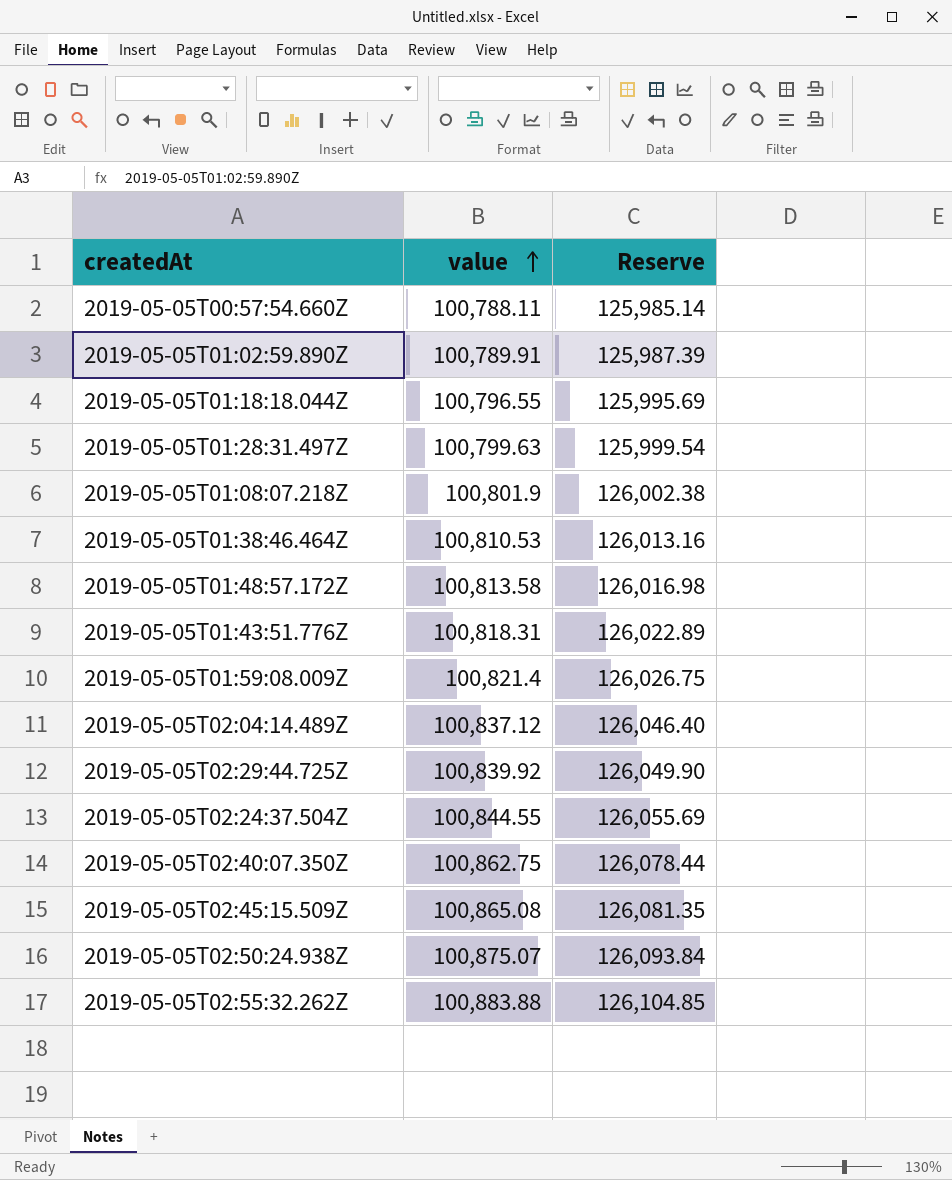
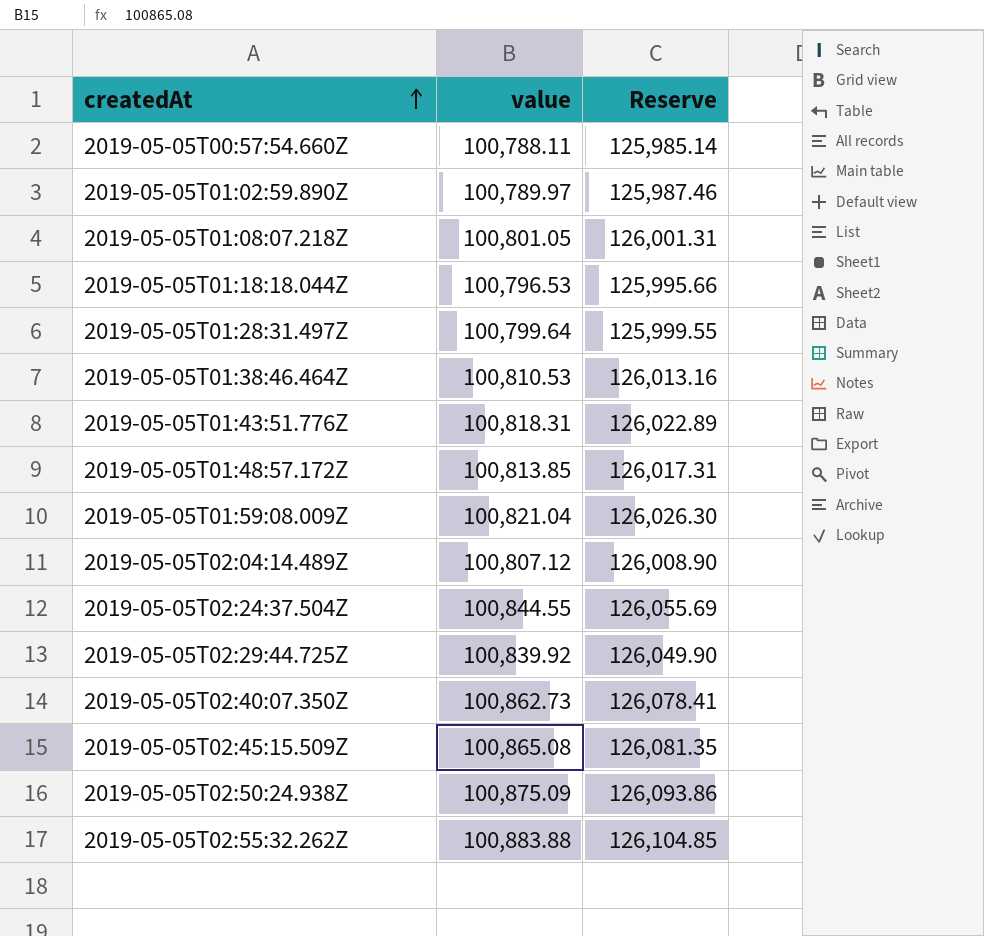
row order: value ascending -> createdAt ascending
2019-05-05T01:02:59.890Z | value: 100,789.91 -> 100,789.97
2019-05-05T01:02:59.890Z | Reserve: 125,987.39 -> 125,987.46
2019-05-05T01:08:07.218Z | value: 100,801.9 -> 100,801.05
2019-05-05T01:08:07.218Z | Reserve: 126,002.38 -> 126,001.31
2019-05-05T01:18:18.044Z | value: 100,796.55 -> 100,796.53
2019-05-05T01:18:18.044Z | Reserve: 125,995.69 -> 125,995.66
2019-05-05T01:28:31.497Z | value: 100,799.63 -> 100,799.64
2019-05-05T01:28:31.497Z | Reserve: 125,999.54 -> 125,999.55
2019-05-05T01:48:57.172Z | value: 100,813.58 -> 100,813.85
2019-05-05T01:48:57.172Z | Reserve: 126,016.98 -> 126,017.31
2019-05-05T01:59:08.009Z | value: 100,821.4 -> 100,821.04
2019-05-05T01:59:08.009Z | Reserve: 126,026.75 -> 126,026.30
2019-05-05T02:04:14.489Z | value: 100,837.12 -> 100,807.12
2019-05-05T02:04:14.489Z | Reserve: 126,046.40 -> 126,008.90
2019-05-05T02:40:07.350Z | value: 100,862.75 -> 100,862.73
2019-05-05T02:40:07.350Z | Reserve: 126,078.44 -> 126,078.41
2019-05-05T02:50:24.938Z | value: 100,875.07 -> 100,875.09
2019-05-05T02:50:24.938Z | Reserve: 126,093.84 -> 126,093.86

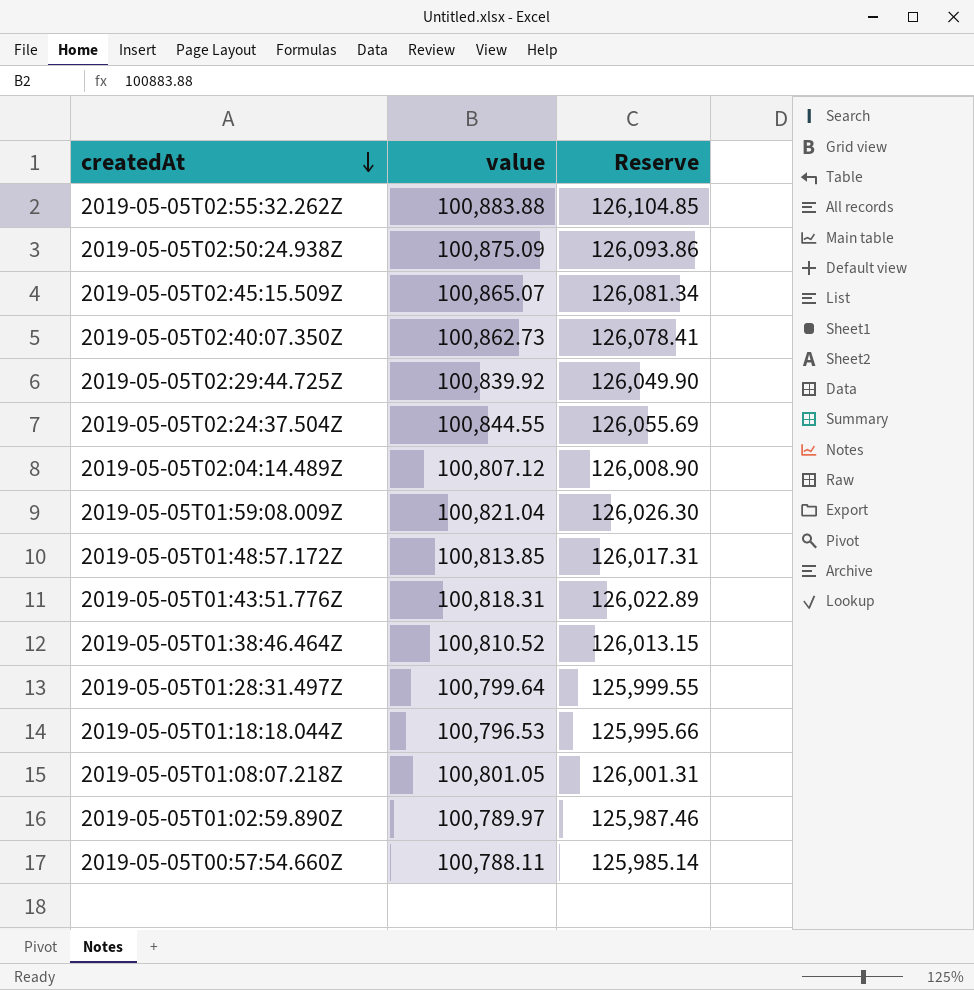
row order: createdAt ascending -> createdAt descending
2019-05-05T02:45:15.509Z | value: 100,865.08 -> 100,865.07
2019-05-05T02:45:15.509Z | Reserve: 126,081.35 -> 126,081.34
2019-05-05T01:38:46.464Z | value: 100,810.53 -> 100,810.52
2019-05-05T01:38:46.464Z | Reserve: 126,013.16 -> 126,013.15

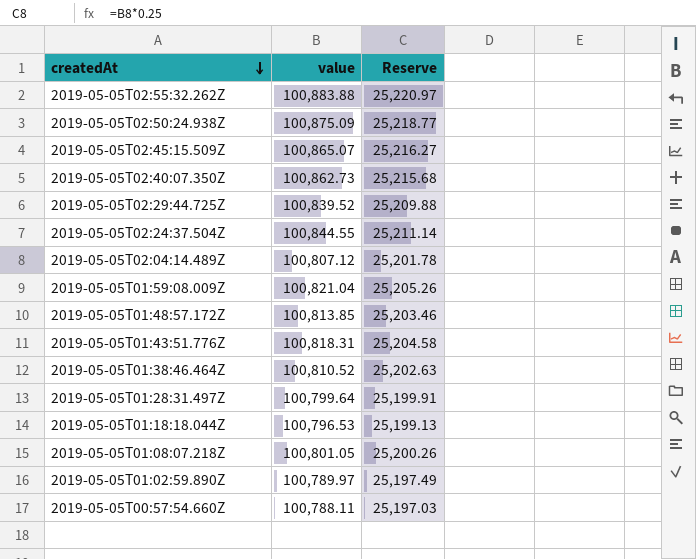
column Reserve | formula: [value] * 1.25 -> [value] * 0.25
2019-05-05T02:29:44.725Z | value: 100,839.92 -> 100,839.52

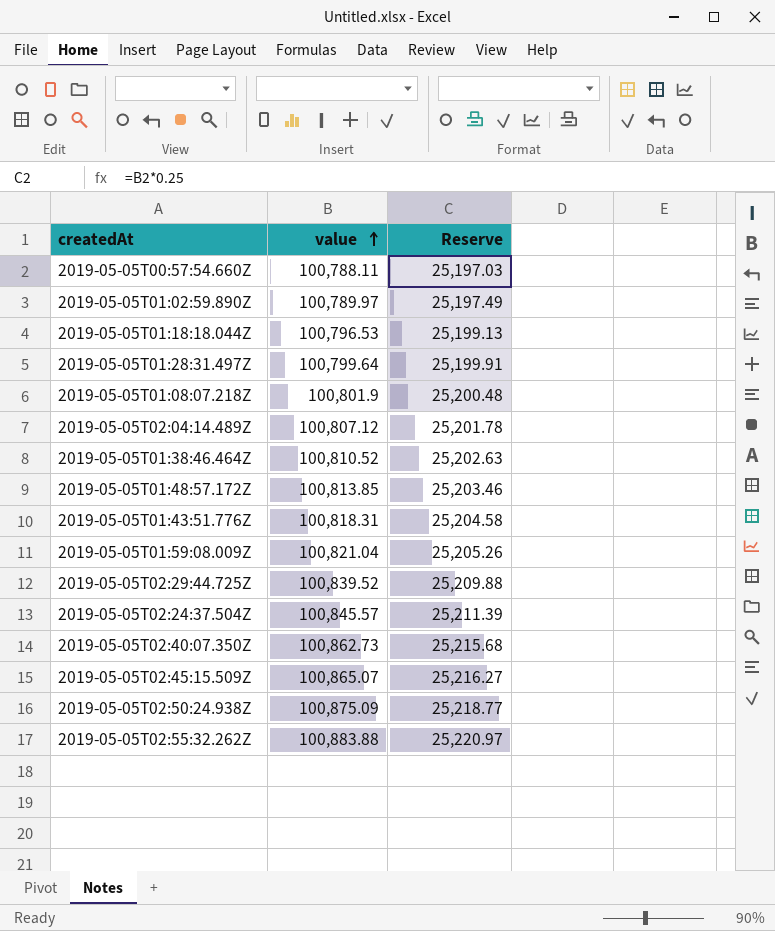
row order: createdAt descending -> value ascending
2019-05-05T01:08:07.218Z | value: 100,801.05 -> 100,801.9
2019-05-05T01:08:07.218Z | Reserve: 25,200.26 -> 25,200.48
2019-05-05T02:24:37.504Z | value: 100,844.55 -> 100,845.57
2019-05-05T02:24:37.504Z | Reserve: 25,211.14 -> 25,211.39

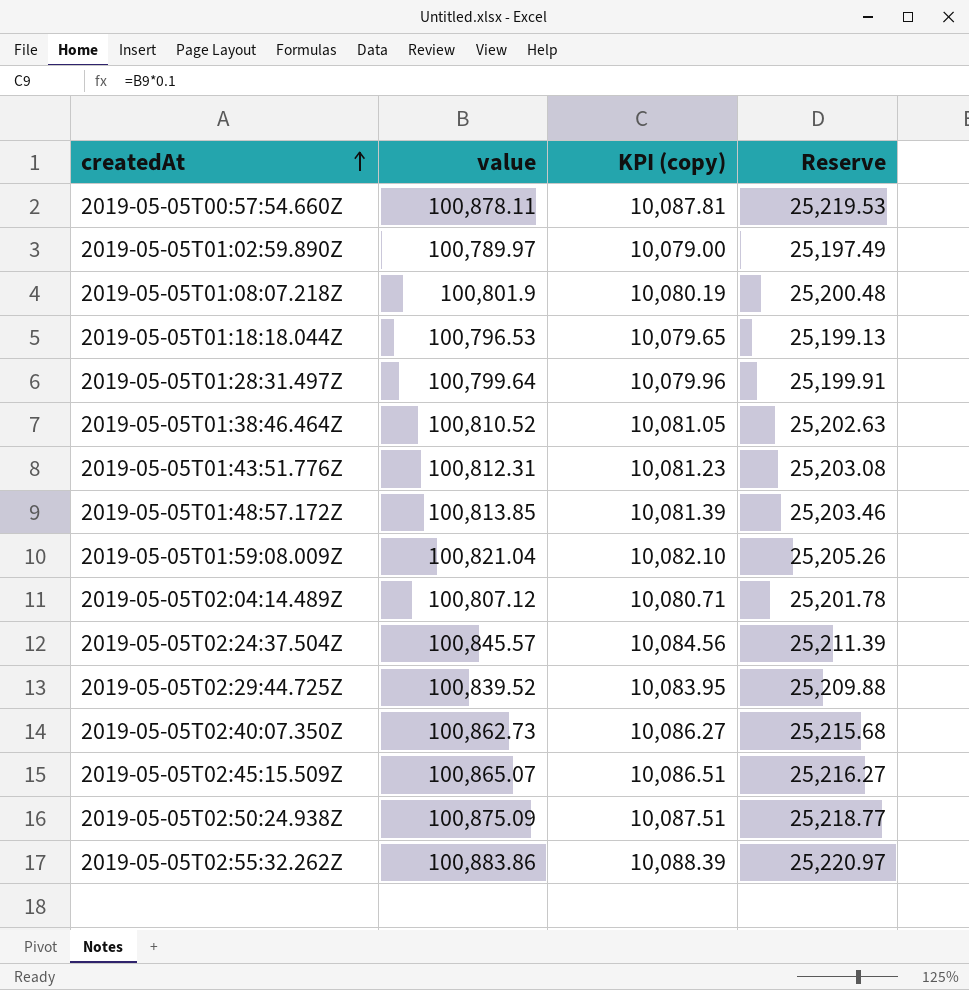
row order: value ascending -> createdAt ascending
column KPI (copy) | formula: none -> [value] * 0.1
2019-05-05T00:57:54.660Z | value: 100,788.11 -> 100,878.11
2019-05-05T00:57:54.660Z | Reserve: 25,197.03 -> 25,219.53
2019-05-05T01:43:51.776Z | value: 100,818.31 -> 100,812.31
2019-05-05T01:43:51.776Z | Reserve: 25,204.58 -> 25,203.08
2019-05-05T02:55:32.262Z | value: 100,883.88 -> 100,883.86

